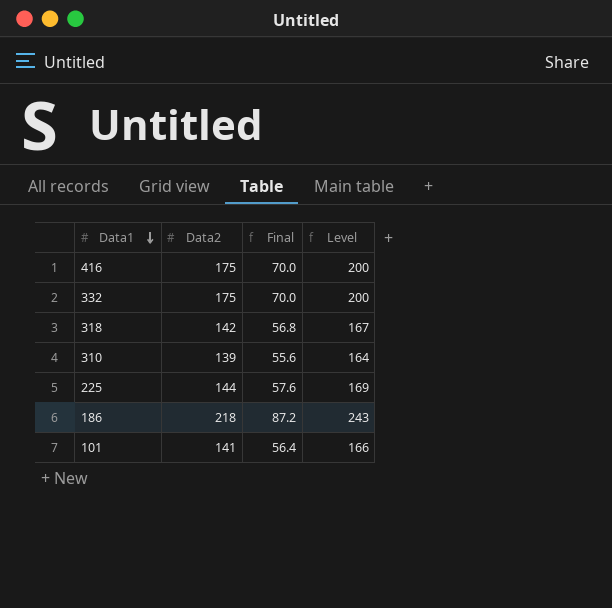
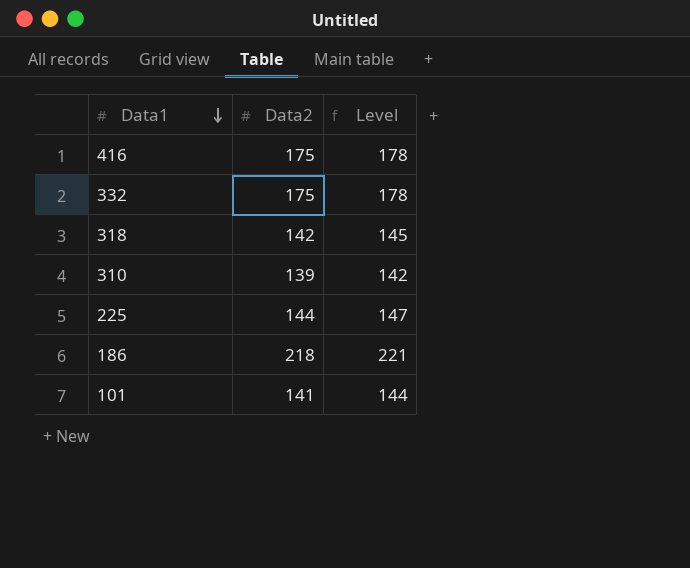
column Final | formula: [Data2] * 0.4 -> none
column Level | formula: [Data2] + 25 -> [Data2] + 3

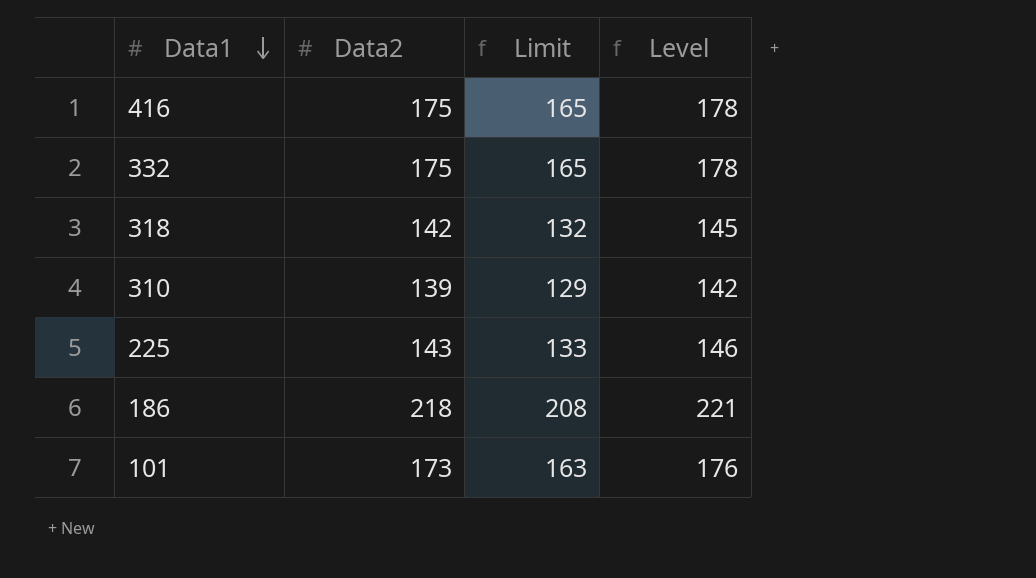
column Limit | formula: none -> [Data2] - 10
225 | Data2: 144 -> 143
225 | Level: 147 -> 146
101 | Data2: 141 -> 173
101 | Level: 144 -> 176

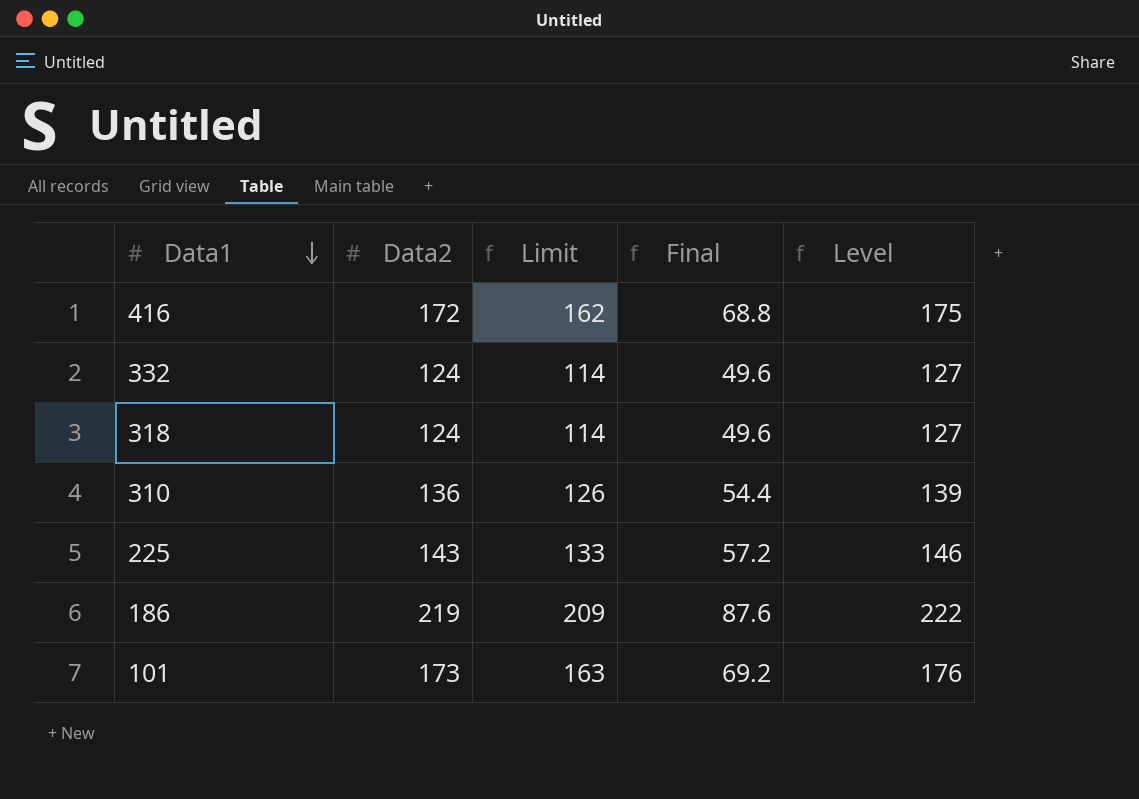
column Final | formula: none -> [Data2] * 0.4
416 | Data2: 175 -> 172
416 | Limit: 165 -> 162
416 | Level: 178 -> 175
332 | Data2: 175 -> 124
332 | Limit: 165 -> 114
332 | Level: 178 -> 127
318 | Data2: 142 -> 124
318 | Limit: 132 -> 114
318 | Level: 145 -> 127
310 | Data2: 139 -> 136
310 | Limit: 129 -> 126
310 | Level: 142 -> 139
186 | Data2: 218 -> 219
186 | Limit: 208 -> 209
186 | Level: 221 -> 222

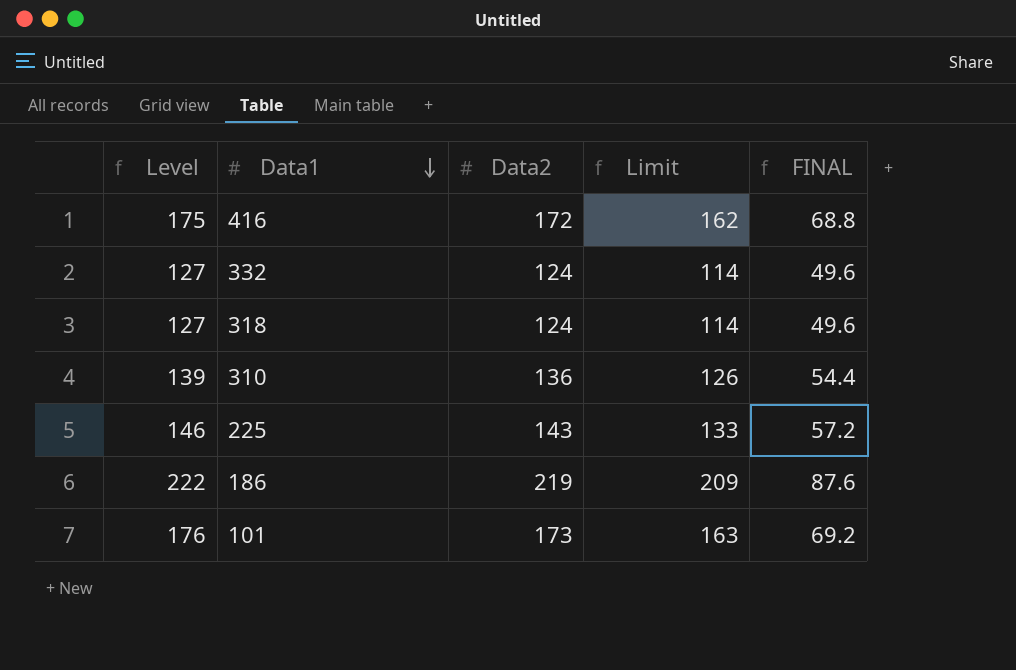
column Level | position: 5 -> 1
column name: Final -> FINAL

